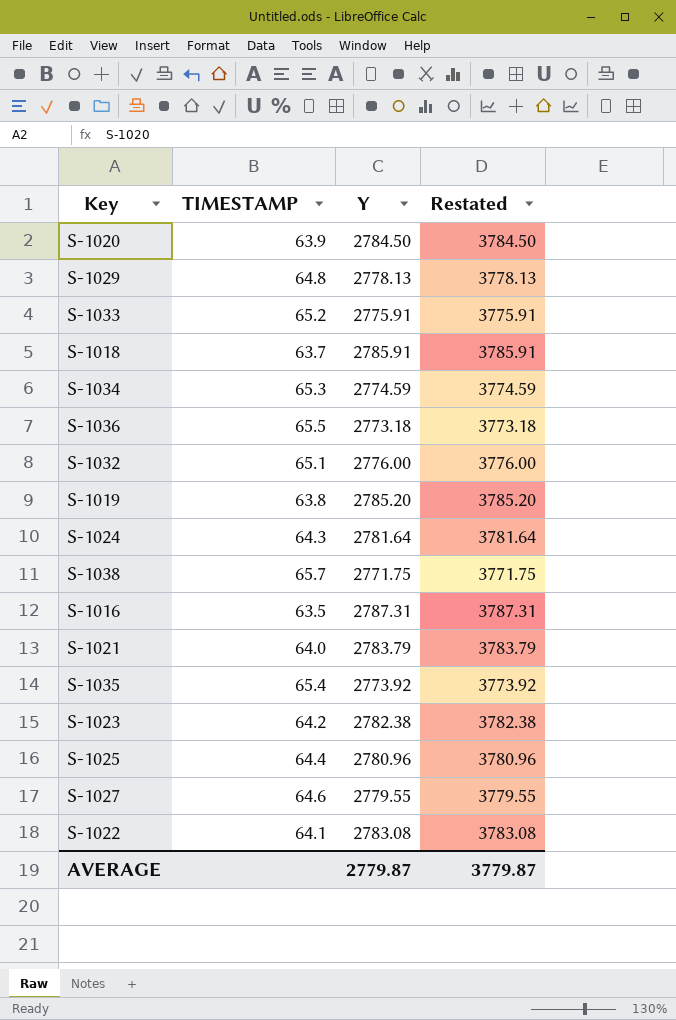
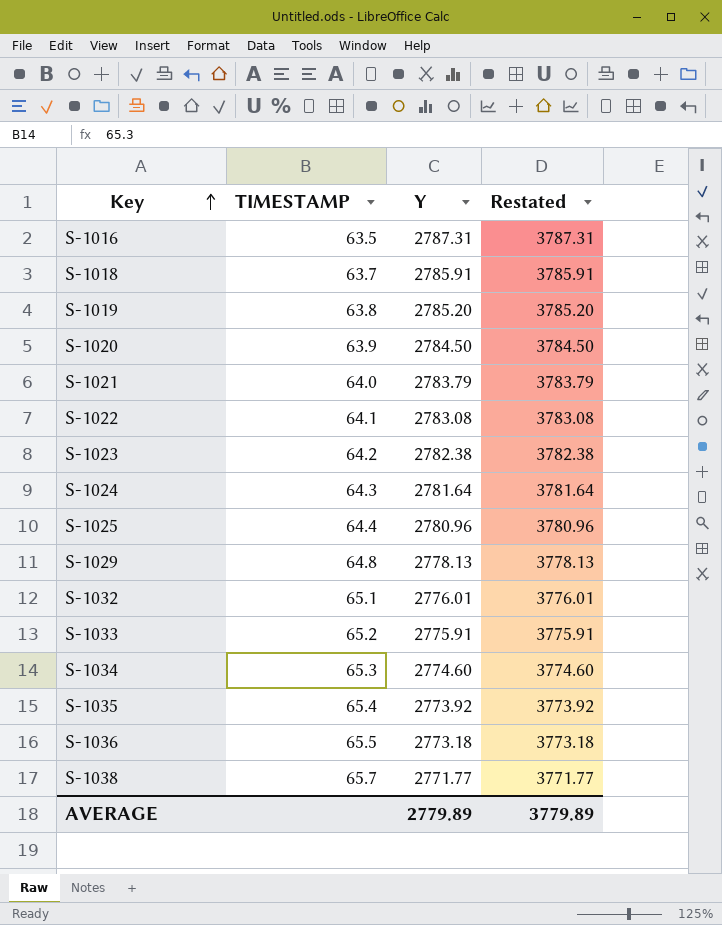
row order: none -> Key ascending
row S-1027: 64.6 | 2779.55 | 3779.55 -> none
S-1032 | Y: 2776.00 -> 2776.01
S-1032 | Restated: 3776.00 -> 3776.01
S-1034 | Y: 2774.59 -> 2774.60
S-1034 | Restated: 3774.59 -> 3774.60
S-1038 | Y: 2771.75 -> 2771.77
S-1038 | Restated: 3771.75 -> 3771.77
AVERAGE | Y: 2779.87 -> 2779.89
AVERAGE | Restated: 3779.87 -> 3779.89

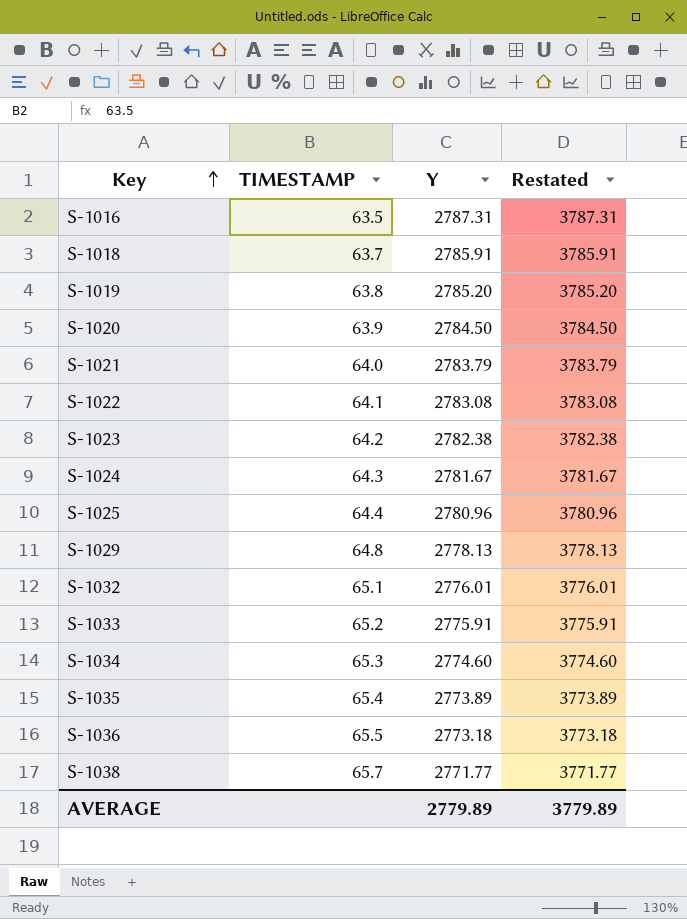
S-1024 | Y: 2781.64 -> 2781.67
S-1024 | Restated: 3781.64 -> 3781.67
S-1035 | Y: 2773.92 -> 2773.89
S-1035 | Restated: 3773.92 -> 3773.89

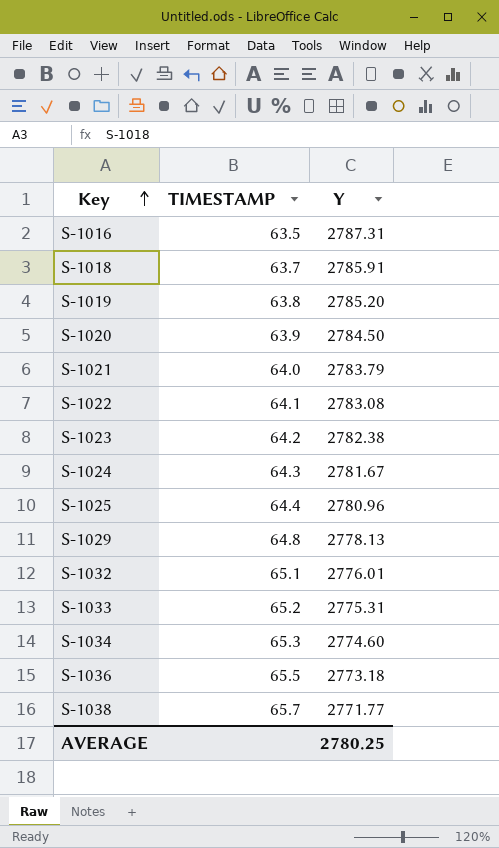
column Restated | formula: [Y] + 1000 -> none
row S-1035: 65.4 | 2773.89 | 3773.89 -> none
S-1033 | Y: 2775.91 -> 2775.31
AVERAGE | Y: 2779.89 -> 2780.25

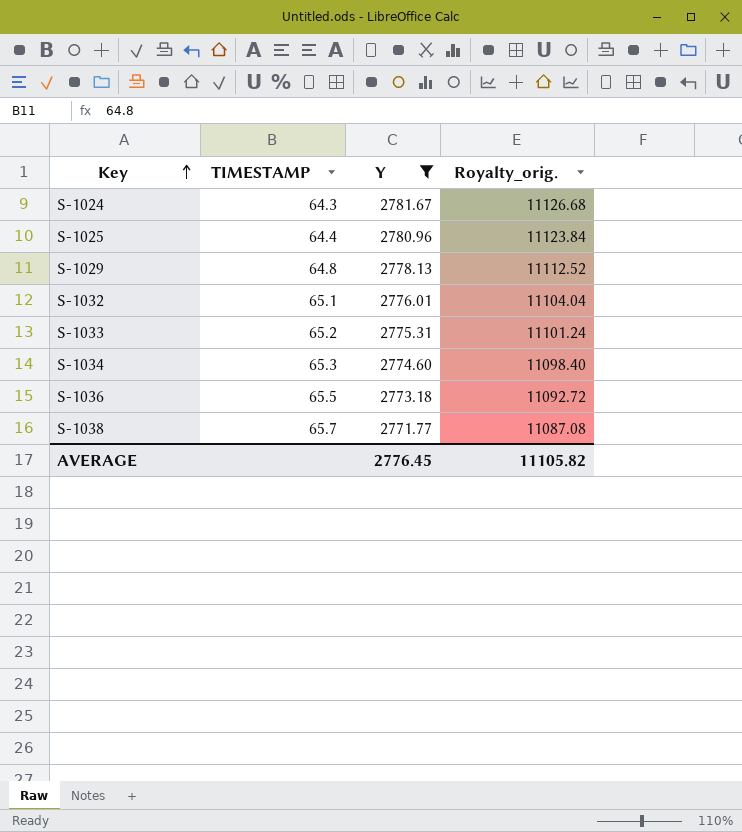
filter: none -> Y <= 2781.67
column Royalty_orig. | formula: none -> [Y] * 4
AVERAGE | Y: 2780.25 -> 2776.45

